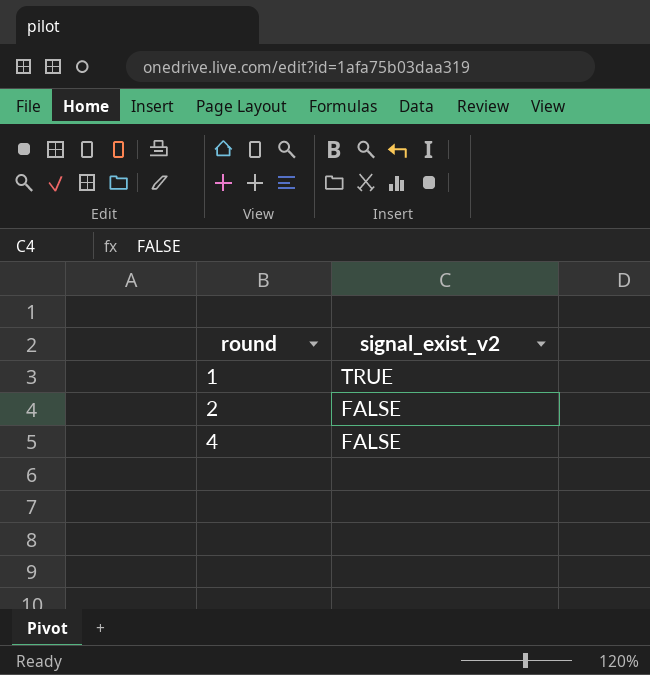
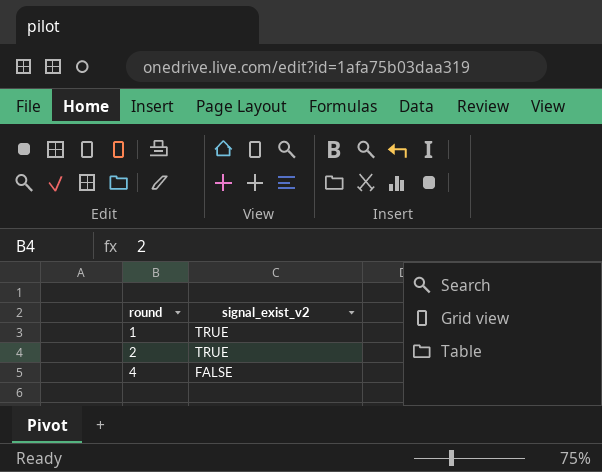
2 | signal_exist_v2: FALSE -> TRUE

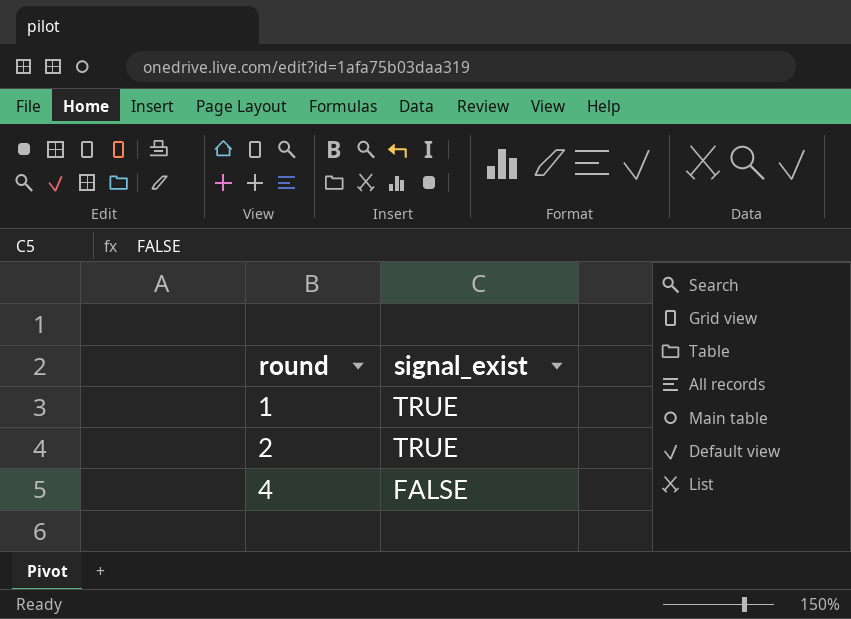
column name: signal_exist_v2 -> signal_exist

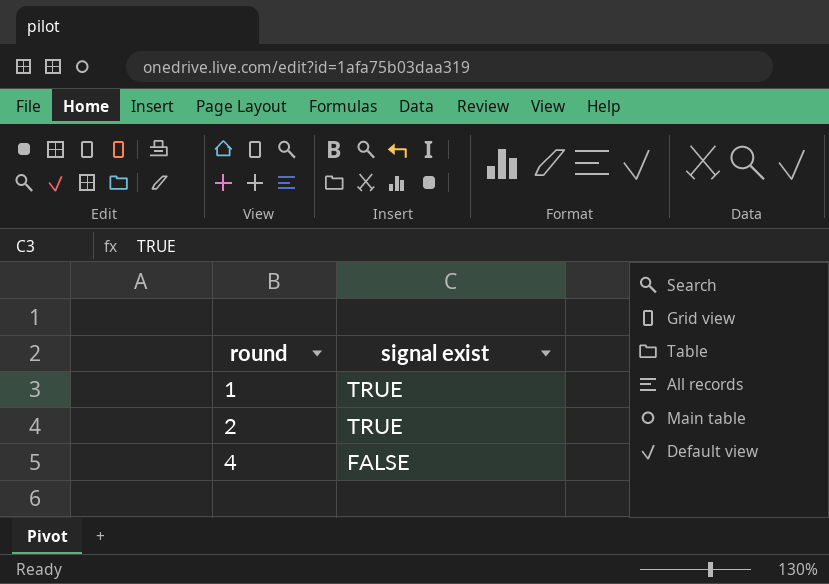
column name: signal_exist -> signal exist

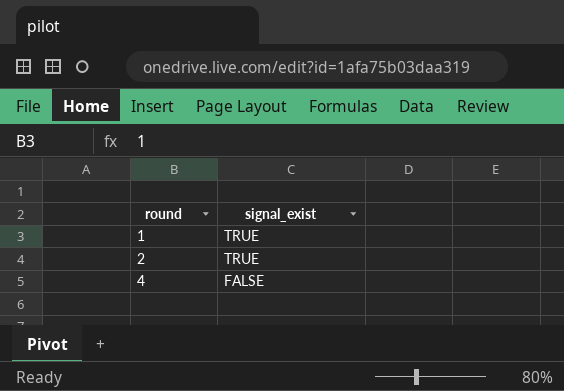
column name: signal exist -> signal_exist

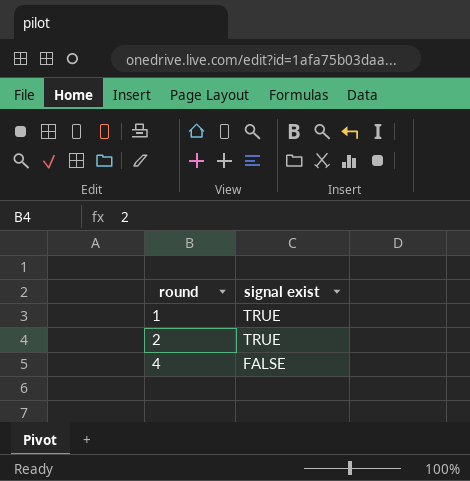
column name: signal_exist -> signal exist

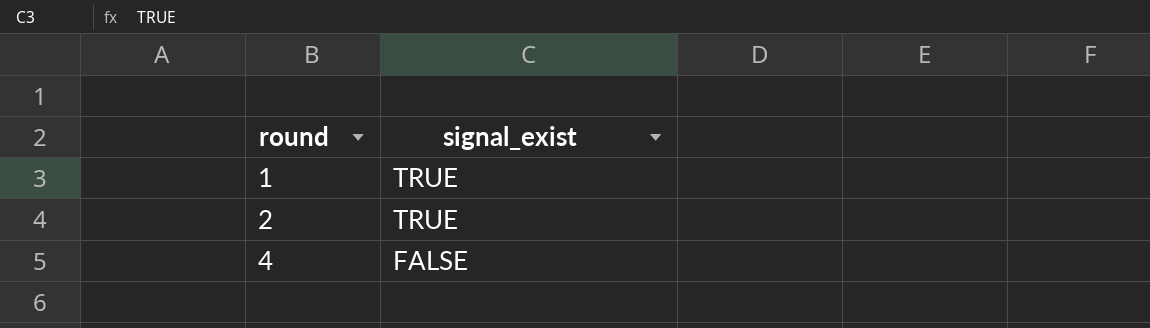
column name: signal exist -> signal_exist

